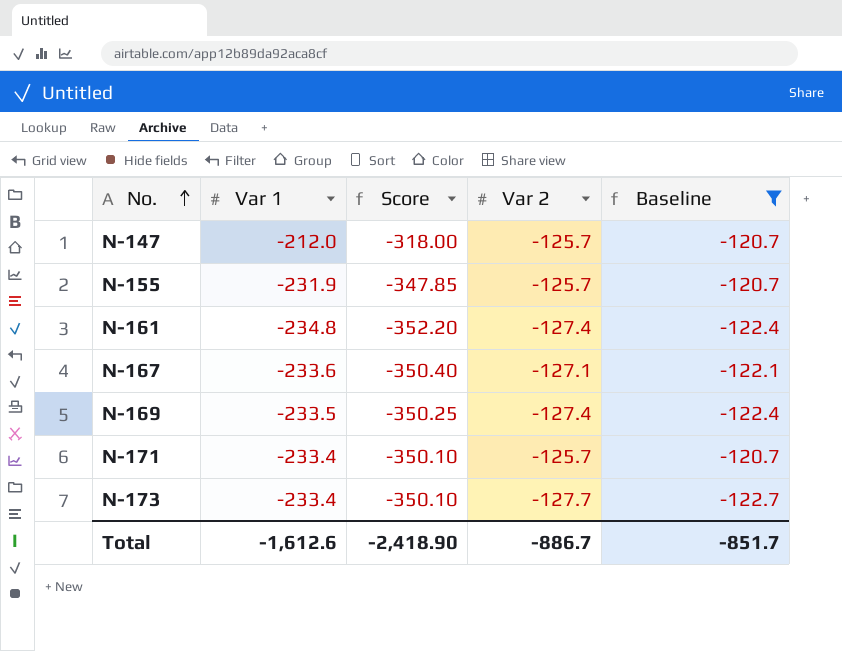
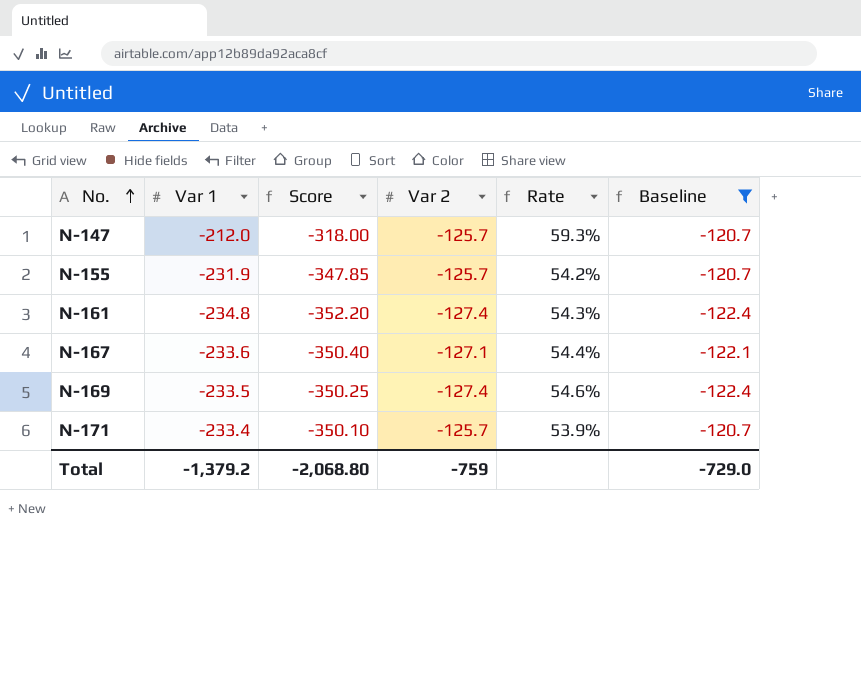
column Rate | formula: none -> [Var 2] / [Var 1]
row N-173: -233.4 | -350.10 | -127.7 | -122.7 -> none
Total | Var 1: -1,612.6 -> -1,379.2
Total | Score: -2,418.90 -> -2,068.80
Total | Var 2: -886.7 -> -759
Total | Baseline: -851.7 -> -729.0

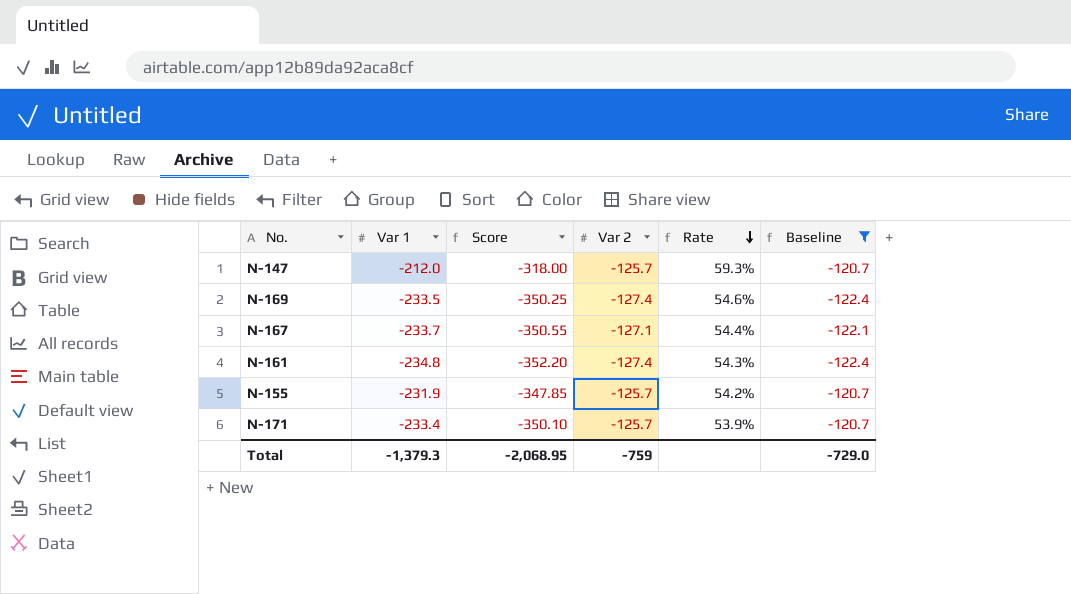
row order: No. ascending -> Rate descending
N-167 | Var 1: -233.6 -> -233.7
N-167 | Score: -350.40 -> -350.55
Total | Var 1: -1,379.2 -> -1,379.3
Total | Score: -2,068.80 -> -2,068.95

